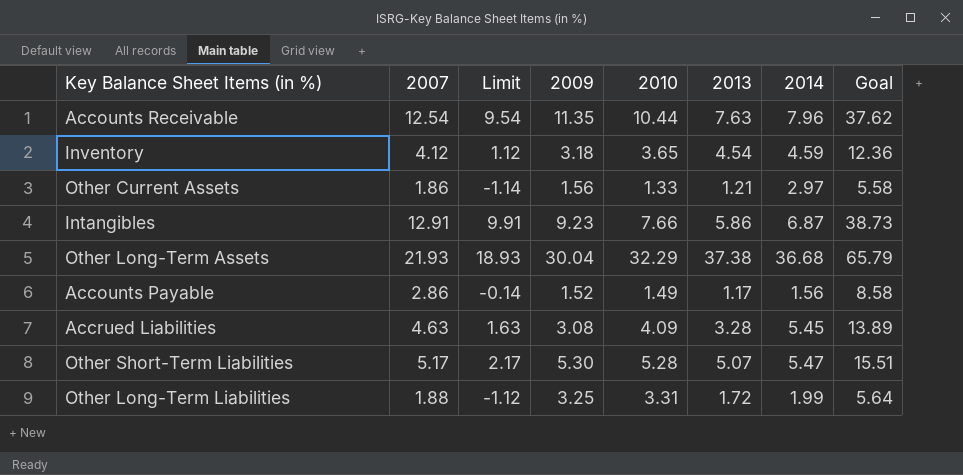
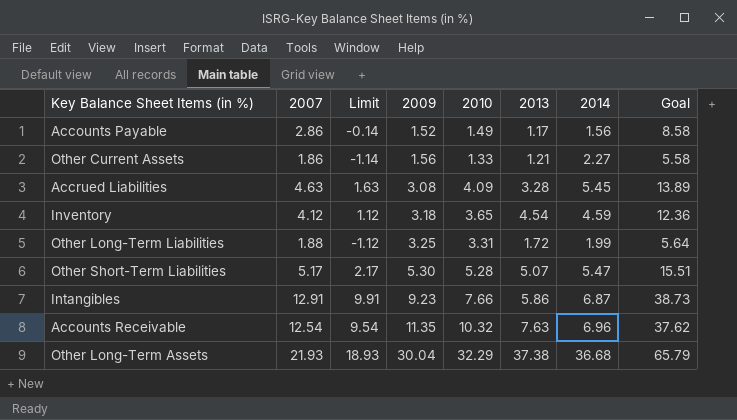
row order: none -> 2009 ascending
Other Current Assets | 2014: 2.97 -> 2.27
Accounts Receivable | 2010: 10.44 -> 10.32
Accounts Receivable | 2014: 7.96 -> 6.96

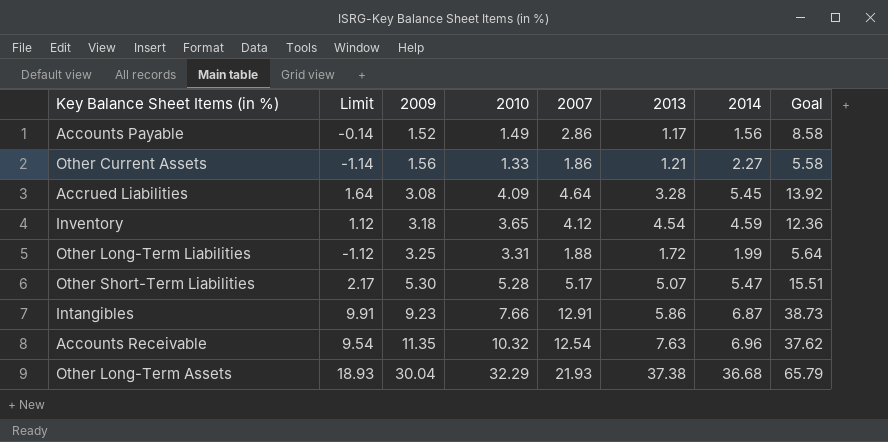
column 2007 | position: 2 -> 5
Accrued Liabilities | Limit: 1.63 -> 1.64
Accrued Liabilities | 2007: 4.63 -> 4.64
Accrued Liabilities | Goal: 13.89 -> 13.92

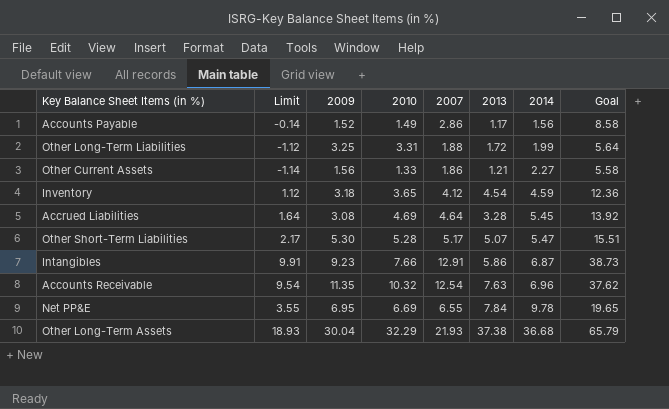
row order: 2009 ascending -> 2014 ascending
Accrued Liabilities | 2010: 4.09 -> 4.69
row Net PP&E: none -> 3.55 | 6.95 | 6.69 | 6.55 | 7.84 | 9.78 | 19.65

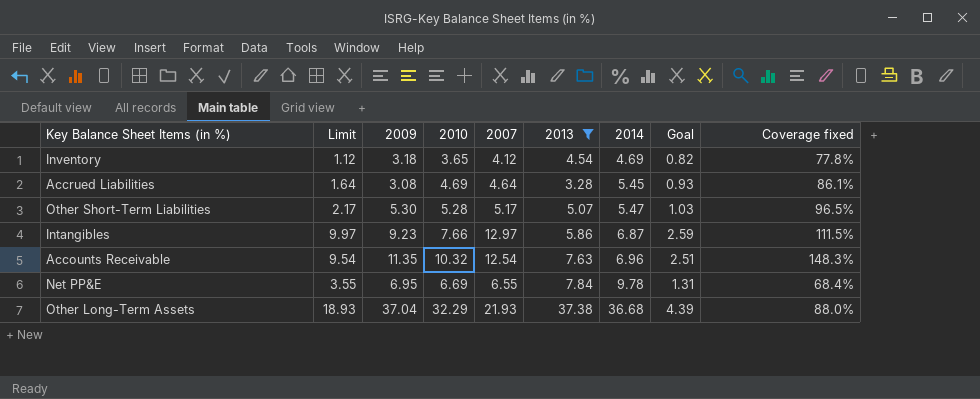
filter: none -> 2013 >= 3.28
column Goal | formula: [2007] * 3 -> [2007] * 0.2
column Coverage fixed | formula: none -> [2010] / [2014]
Inventory | 2014: 4.59 -> 4.69
Intangibles | Limit: 9.91 -> 9.97
Intangibles | 2007: 12.91 -> 12.97
Other Long-Term Assets | 2009: 30.04 -> 37.04

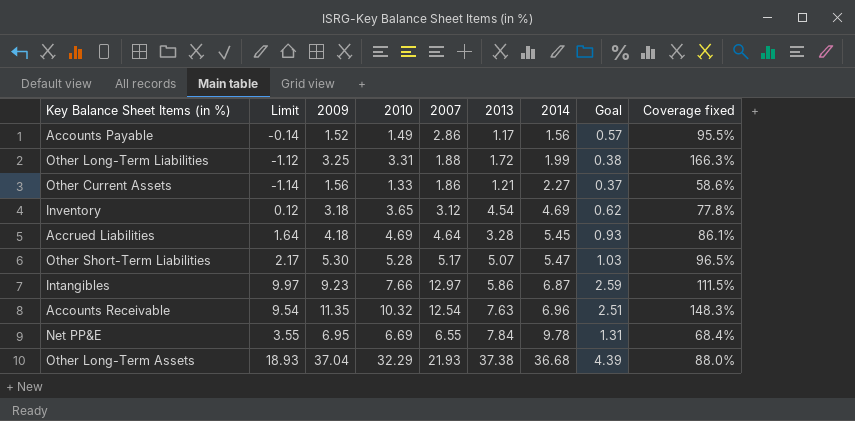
filter: 2013 >= 3.28 -> none
Inventory | Limit: 1.12 -> 0.12
Inventory | 2007: 4.12 -> 3.12
Inventory | Goal: 0.82 -> 0.62
Accrued Liabilities | 2009: 3.08 -> 4.18

